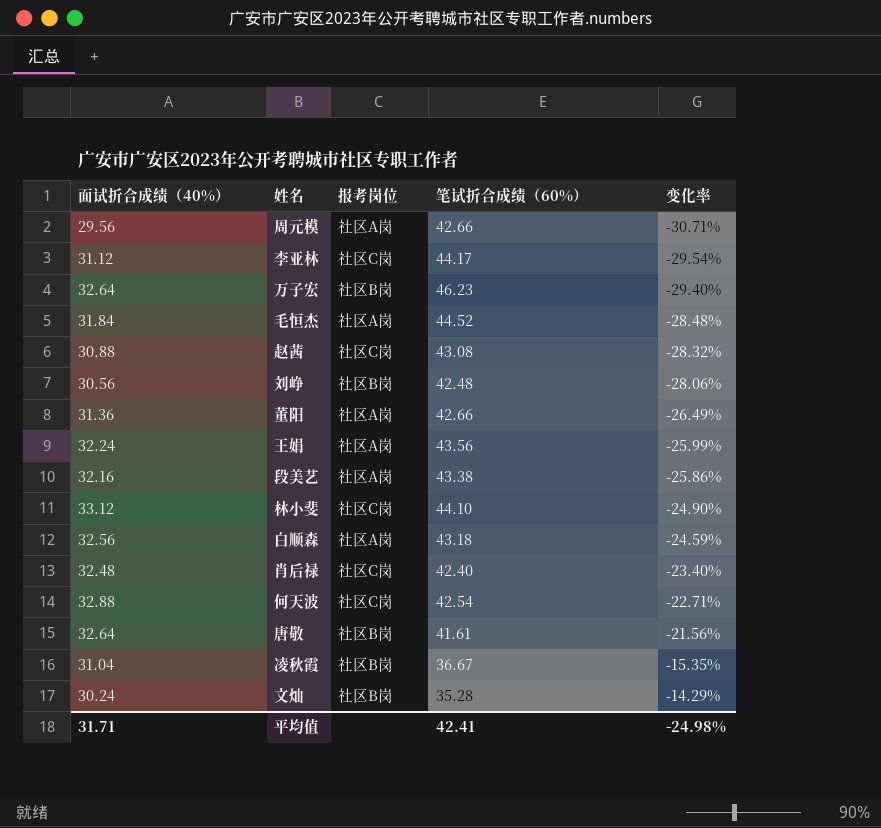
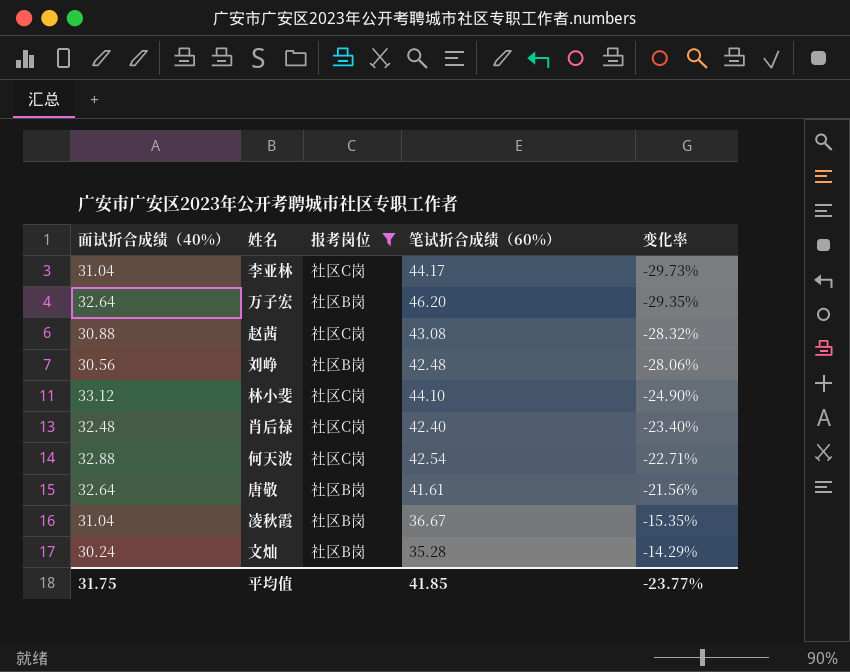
filter: none -> 报考岗位 != 社区A岗
李亚林 | 面试折合成绩（40%）: 31.12 -> 31.04
李亚林 | 变化率: -29.54% -> -29.73%
万子宏 | 笔试折合成绩（60%）: 46.23 -> 46.20
万子宏 | 变化率: -29.40% -> -29.35%
平均值 | 面试折合成绩（40%）: 31.71 -> 31.75
平均值 | 笔试折合成绩（60%）: 42.41 -> 41.85
平均值 | 变化率: -24.98% -> -23.77%

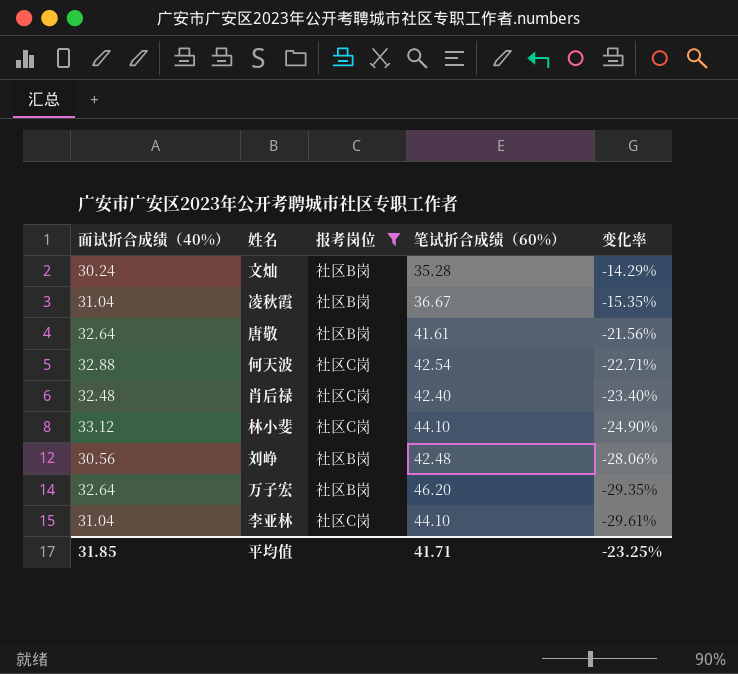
row order: 变化率 ascending -> 变化率 descending
row 赵茜: 30.88 | 社区C岗 | 43.08 | -28.32% -> none
李亚林 | 笔试折合成绩（60%）: 44.17 -> 44.10
李亚林 | 变化率: -29.73% -> -29.61%
平均值 | 面试折合成绩（40%）: 31.75 -> 31.85
平均值 | 笔试折合成绩（60%）: 41.85 -> 41.71
平均值 | 变化率: -23.77% -> -23.25%

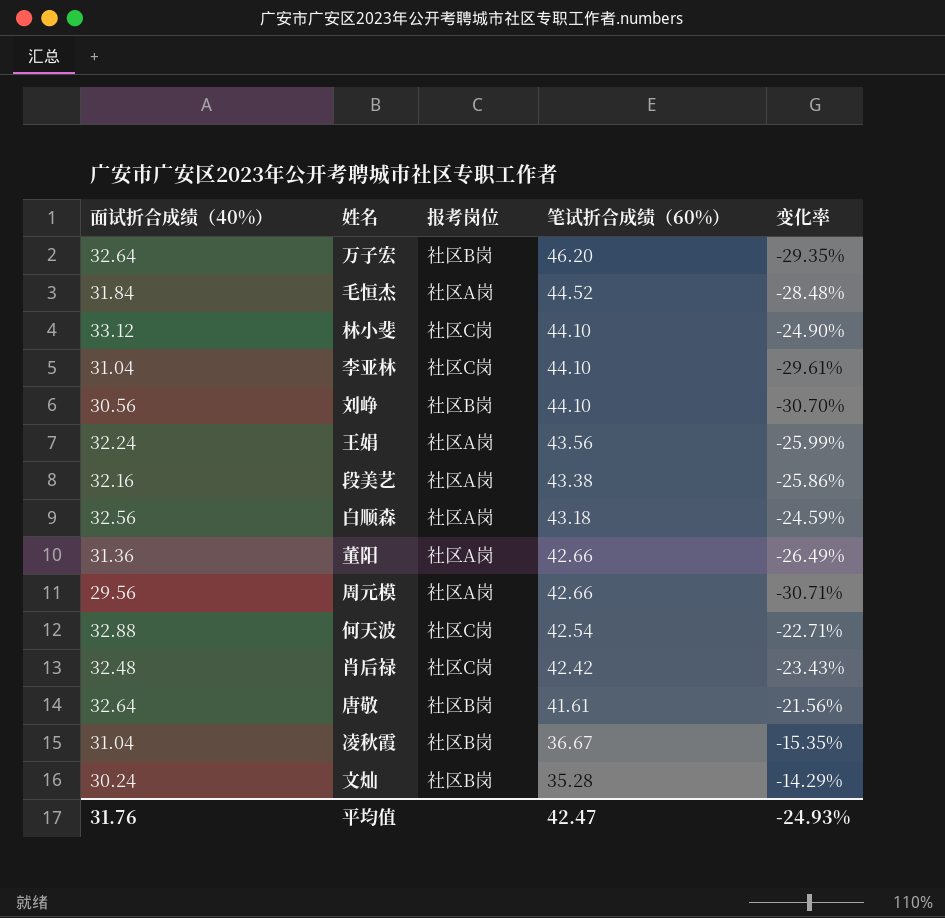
filter: 报考岗位 != 社区A岗 -> none
row order: 变化率 descending -> 笔试折合成绩（60%） descending
刘峥 | 笔试折合成绩（60%）: 42.48 -> 44.10
刘峥 | 变化率: -28.06% -> -30.70%
肖后禄 | 笔试折合成绩（60%）: 42.40 -> 42.42
肖后禄 | 变化率: -23.40% -> -23.43%
平均值 | 面试折合成绩（40%）: 31.85 -> 31.76
平均值 | 笔试折合成绩（60%）: 41.71 -> 42.47
平均值 | 变化率: -23.25% -> -24.93%

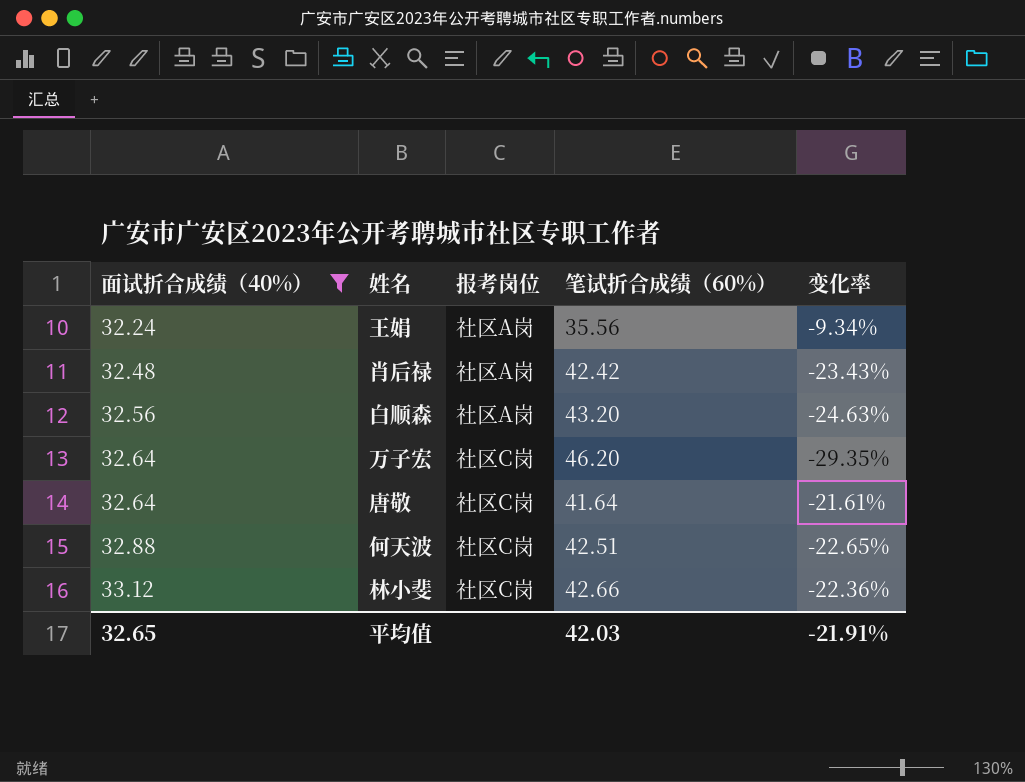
filter: none -> 面试折合成绩（40%） >= 32.24
row order: 笔试折合成绩（60%） descending -> 面试折合成绩（40%） ascending
王娟 | 笔试折合成绩（60%）: 43.56 -> 35.56
王娟 | 变化率: -25.99% -> -9.34%
肖后禄 | 报考岗位: 社区C岗 -> 社区A岗
白顺森 | 笔试折合成绩（60%）: 43.18 -> 43.20
白顺森 | 变化率: -24.59% -> -24.63%
万子宏 | 报考岗位: 社区B岗 -> 社区C岗
唐敬 | 报考岗位: 社区B岗 -> 社区C岗
唐敬 | 笔试折合成绩（60%）: 41.61 -> 41.64
唐敬 | 变化率: -21.56% -> -21.61%
何天波 | 笔试折合成绩（60%）: 42.54 -> 42.51
何天波 | 变化率: -22.71% -> -22.65%
林小斐 | 笔试折合成绩（60%）: 44.10 -> 42.66
林小斐 | 变化率: -24.90% -> -22.36%
平均值 | 面试折合成绩（40%）: 31.76 -> 32.65
平均值 | 笔试折合成绩（60%）: 42.47 -> 42.03
平均值 | 变化率: -24.93% -> -21.91%

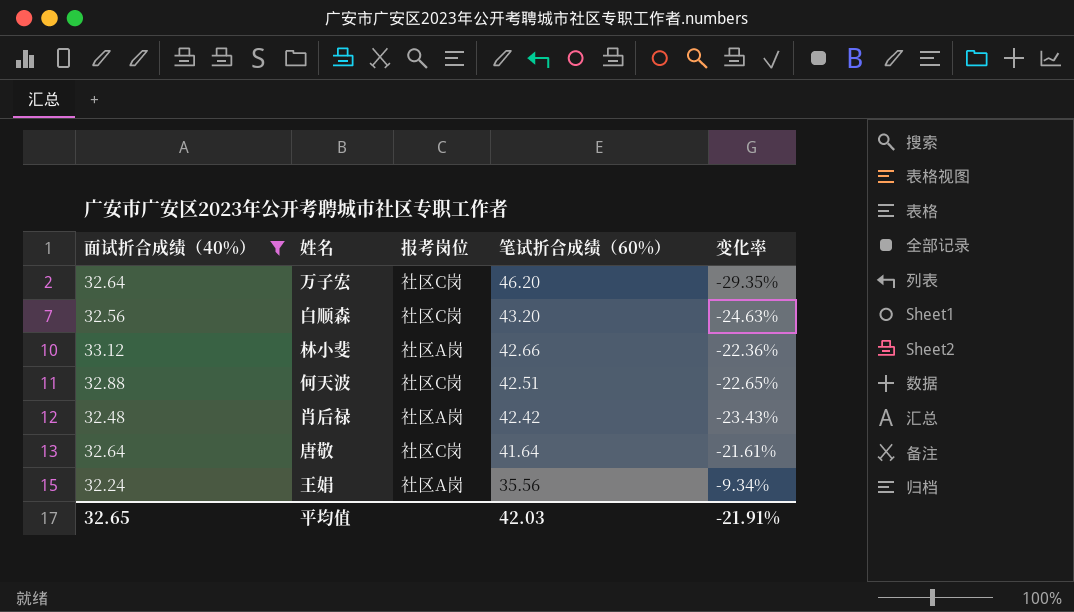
row order: 面试折合成绩（40%） ascending -> 笔试折合成绩（60%） descending
白顺森 | 报考岗位: 社区A岗 -> 社区C岗
林小斐 | 报考岗位: 社区C岗 -> 社区A岗

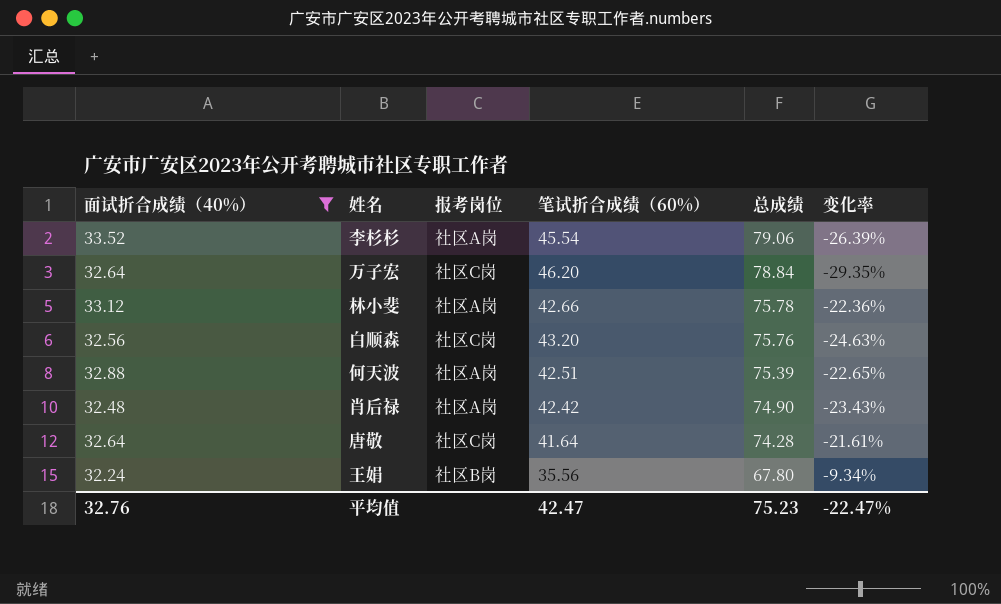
row order: 笔试折合成绩（60%） descending -> 总成绩 descending
column 总成绩 | formula: none -> [面试折合成绩（40%）] + [笔试折合成绩（60%）]
row 李杉杉: none -> 33.52 | 社区A岗 | 45.54 | 79.06 | -26.39%
何天波 | 报考岗位: 社区C岗 -> 社区A岗
王娟 | 报考岗位: 社区A岗 -> 社区B岗
平均值 | 面试折合成绩（40%）: 32.65 -> 32.76
平均值 | 笔试折合成绩（60%）: 42.03 -> 42.47
平均值 | 变化率: -21.91% -> -22.47%

